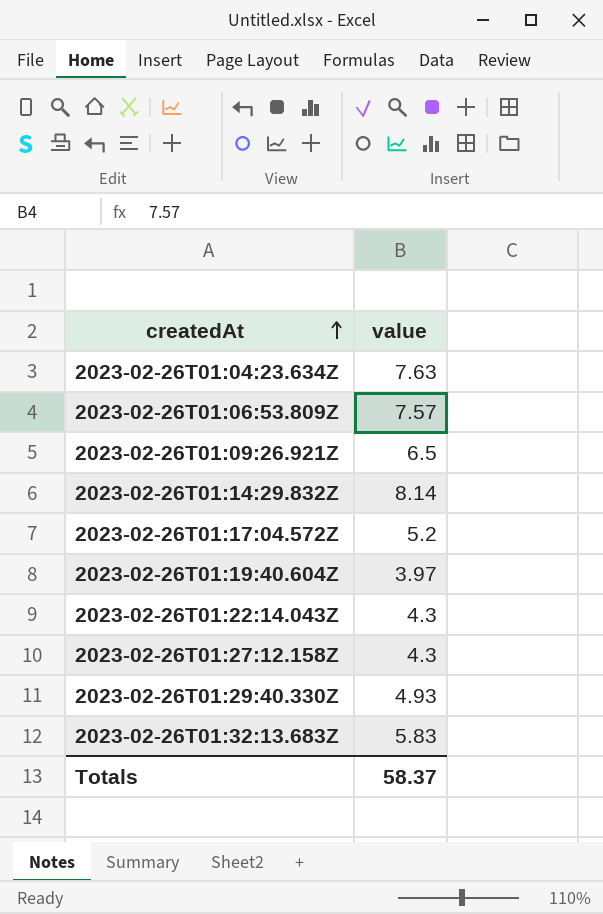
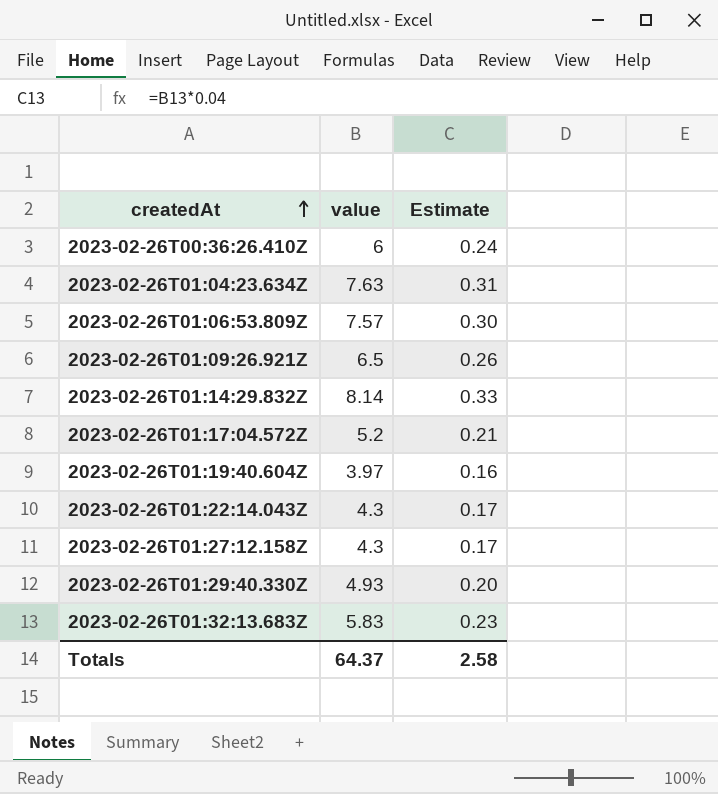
column Estimate | formula: none -> [value] * 0.04
row 2023-02-26T00:36:26.410Z: none -> 6 | 0.24
Totals | value: 58.37 -> 64.37

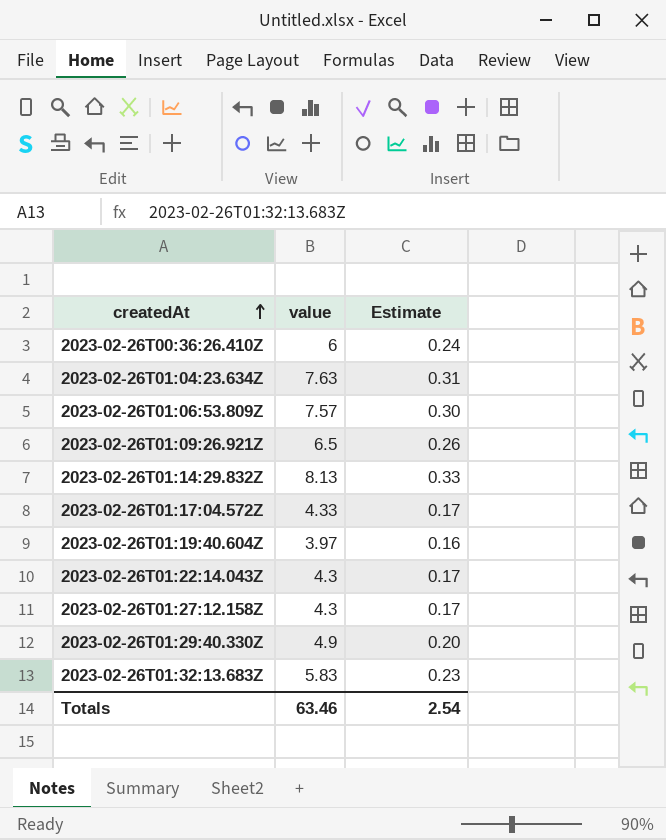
2023-02-26T01:14:29.832Z | value: 8.14 -> 8.13
2023-02-26T01:17:04.572Z | value: 5.2 -> 4.33
2023-02-26T01:17:04.572Z | Estimate: 0.21 -> 0.17
2023-02-26T01:29:40.330Z | value: 4.93 -> 4.9
Totals | value: 64.37 -> 63.46
Totals | Estimate: 2.58 -> 2.54

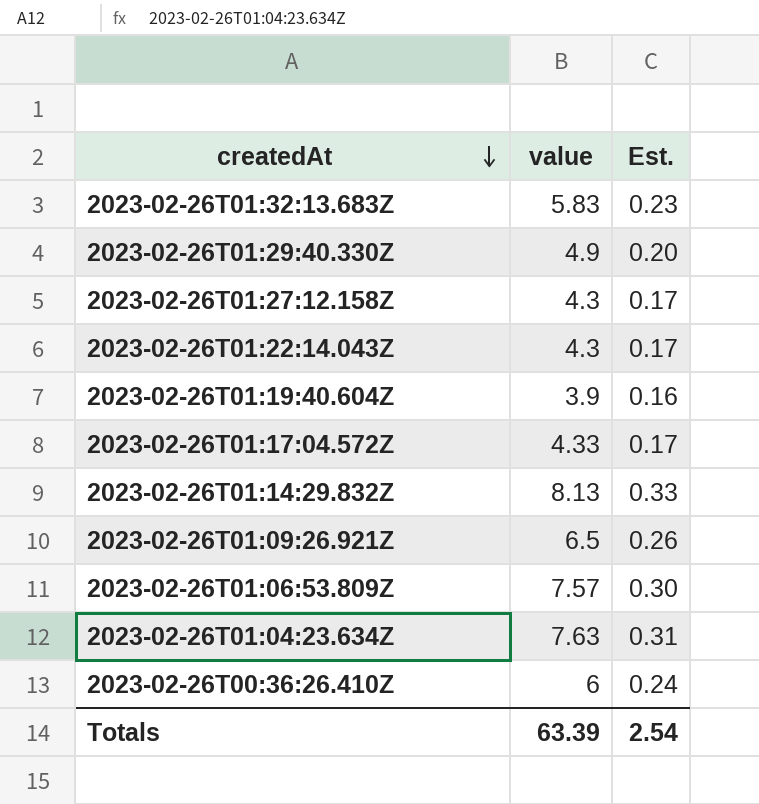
row order: createdAt ascending -> createdAt descending
column name: Estimate -> Est.
2023-02-26T01:19:40.604Z | value: 3.97 -> 3.9
Totals | value: 63.46 -> 63.39

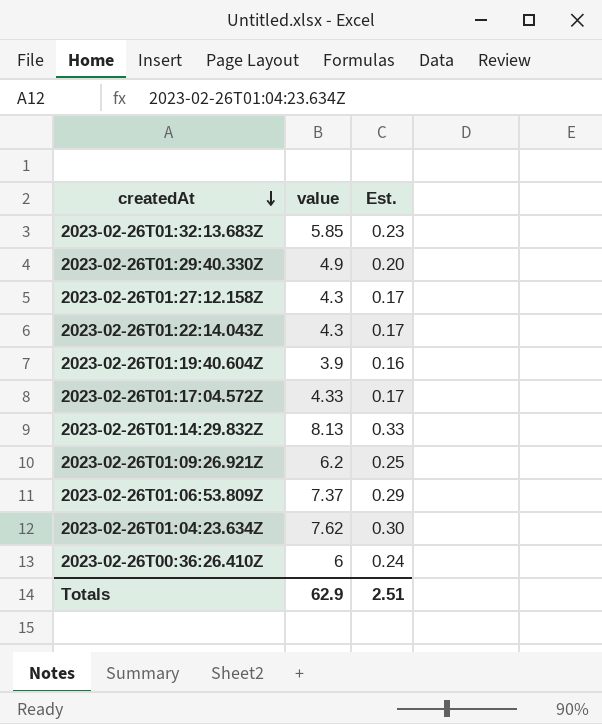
2023-02-26T01:32:13.683Z | value: 5.83 -> 5.85
2023-02-26T01:09:26.921Z | value: 6.5 -> 6.2
2023-02-26T01:09:26.921Z | Est.: 0.26 -> 0.25
2023-02-26T01:06:53.809Z | value: 7.57 -> 7.37
2023-02-26T01:06:53.809Z | Est.: 0.30 -> 0.29
2023-02-26T01:04:23.634Z | value: 7.63 -> 7.62
2023-02-26T01:04:23.634Z | Est.: 0.31 -> 0.30
Totals | value: 63.39 -> 62.9
Totals | Est.: 2.54 -> 2.51

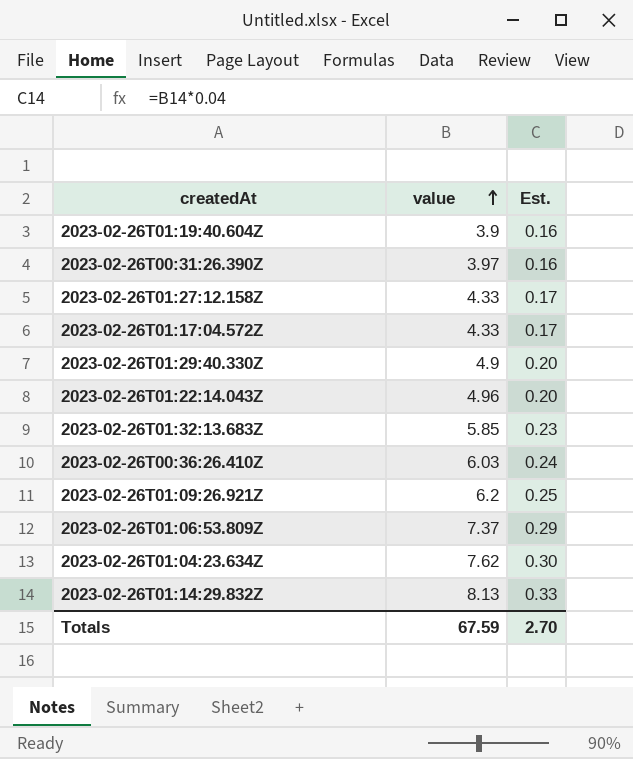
row order: createdAt descending -> value ascending
row 2023-02-26T00:31:26.390Z: none -> 3.97 | 0.16
2023-02-26T01:27:12.158Z | value: 4.3 -> 4.33
2023-02-26T01:22:14.043Z | value: 4.3 -> 4.96
2023-02-26T01:22:14.043Z | Est.: 0.17 -> 0.20
2023-02-26T00:36:26.410Z | value: 6 -> 6.03
Totals | value: 62.9 -> 67.59
Totals | Est.: 2.51 -> 2.70

